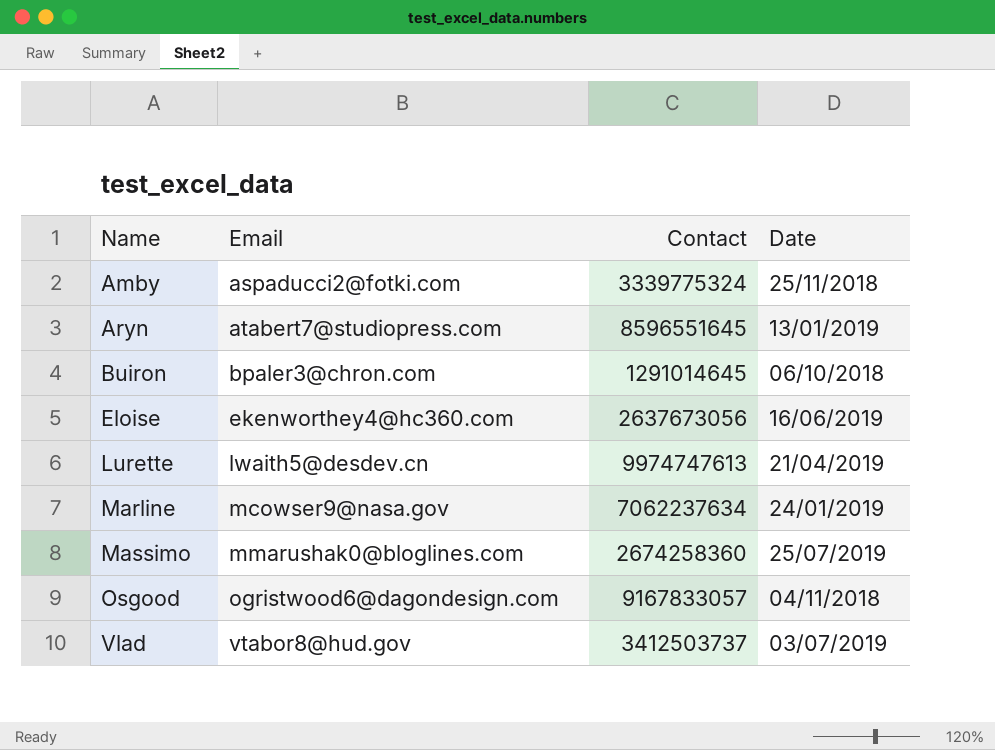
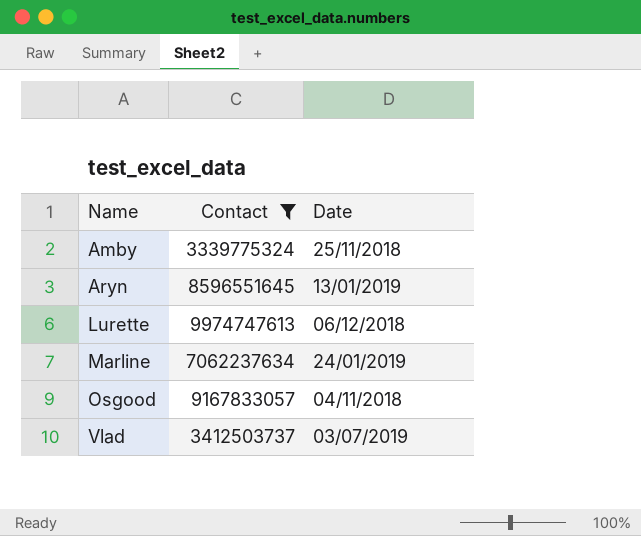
filter: none -> Contact >= 3339775324
column Email | position: 2 -> none
Lurette | Date: 21/04/2019 -> 06/12/2018

